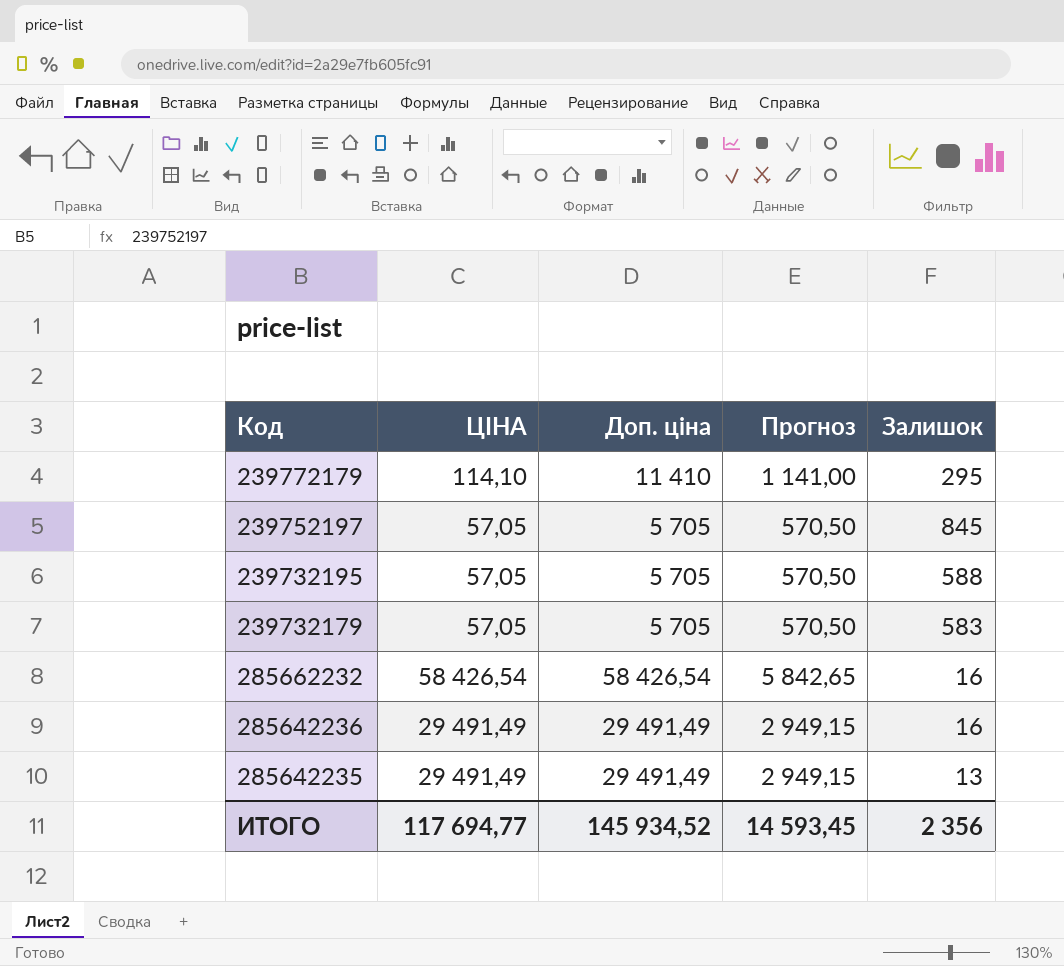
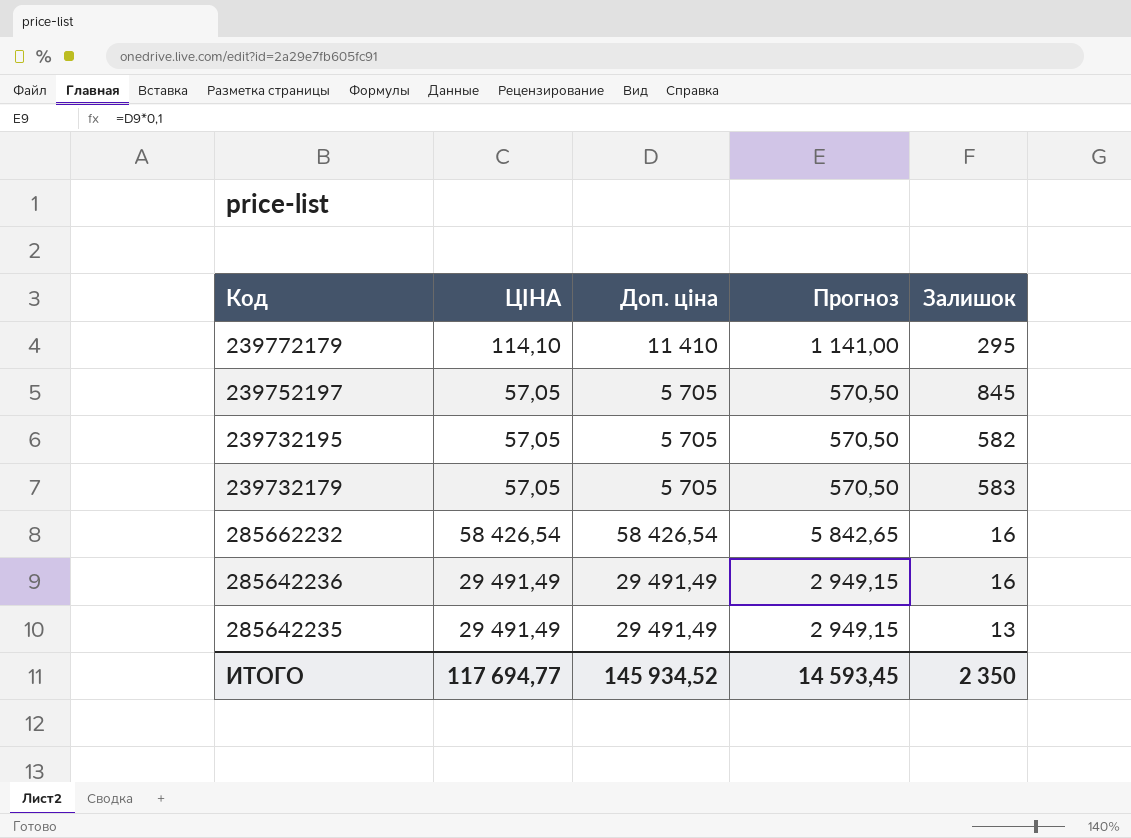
239732195 | Залишок: 588 -> 582
ИТОГО | Залишок: 2 356 -> 2 350

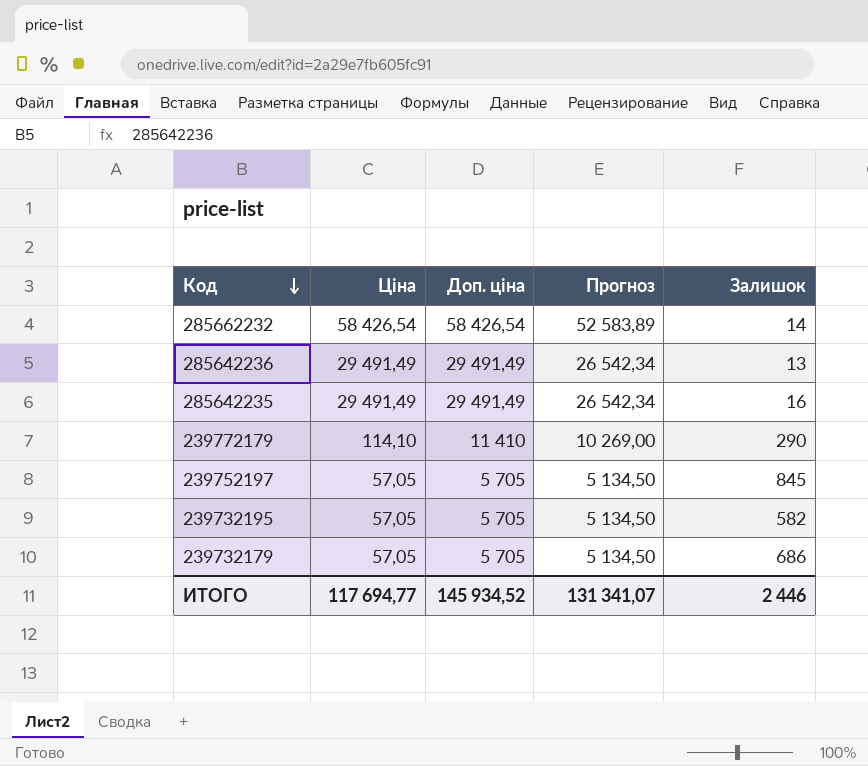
row order: none -> Код descending
column name: ЦІНА -> Ціна
column Прогноз | formula: [Доп. ціна] * 0,1 -> [Доп. ціна] * 0,9
285662232 | Залишок: 16 -> 14
285642236 | Залишок: 16 -> 13
285642235 | Залишок: 13 -> 16
239772179 | Залишок: 295 -> 290
239732179 | Залишок: 583 -> 686
ИТОГО | Прогноз: 14 593,45 -> 131 341,07
ИТОГО | Залишок: 2 350 -> 2 446

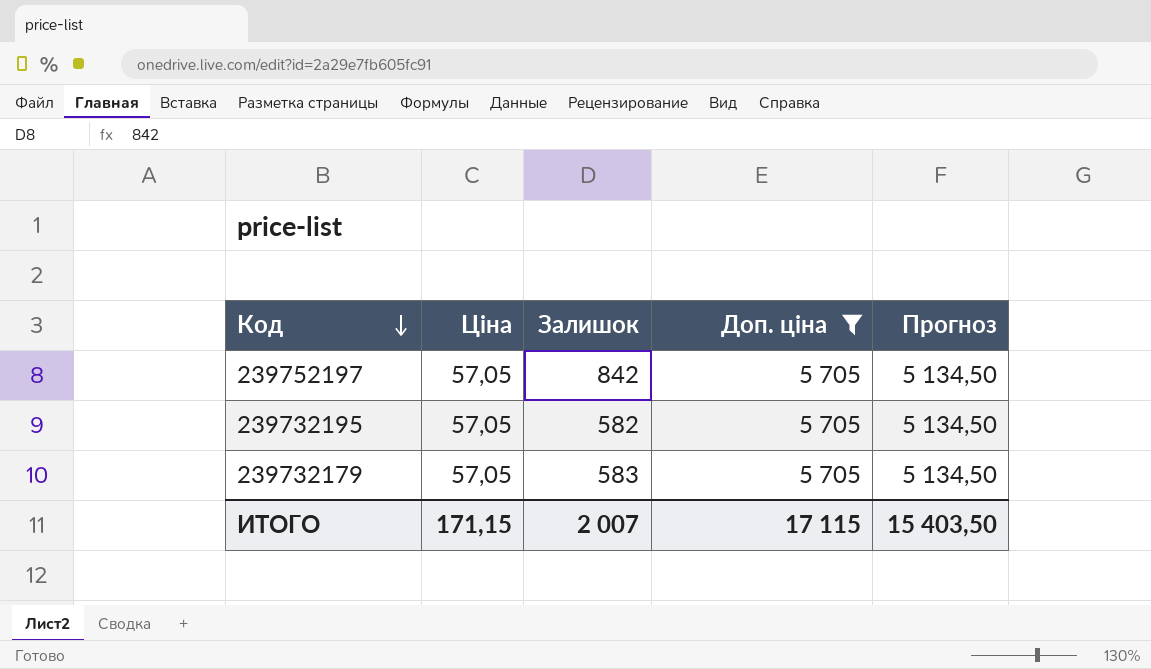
filter: none -> Доп. ціна = 5 705
column Залишок | position: 5 -> 3
239752197 | Залишок: 845 -> 842
239732179 | Залишок: 686 -> 583
ИТОГО | Ціна: 117 694,77 -> 171,15
ИТОГО | Залишок: 2 446 -> 2 007
ИТОГО | Доп. ціна: 145 934,52 -> 17 115
ИТОГО | Прогноз: 131 341,07 -> 15 403,50

